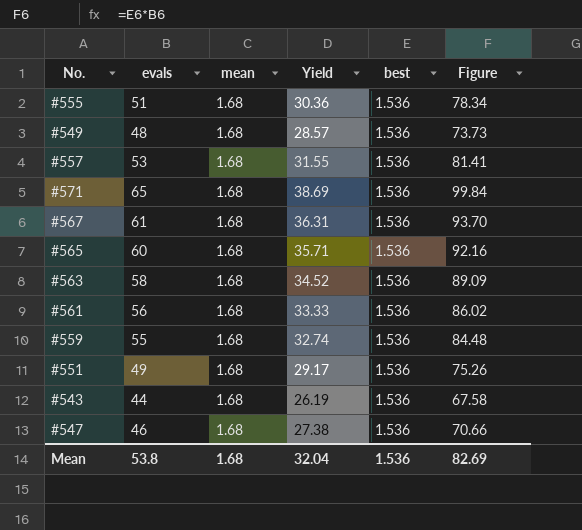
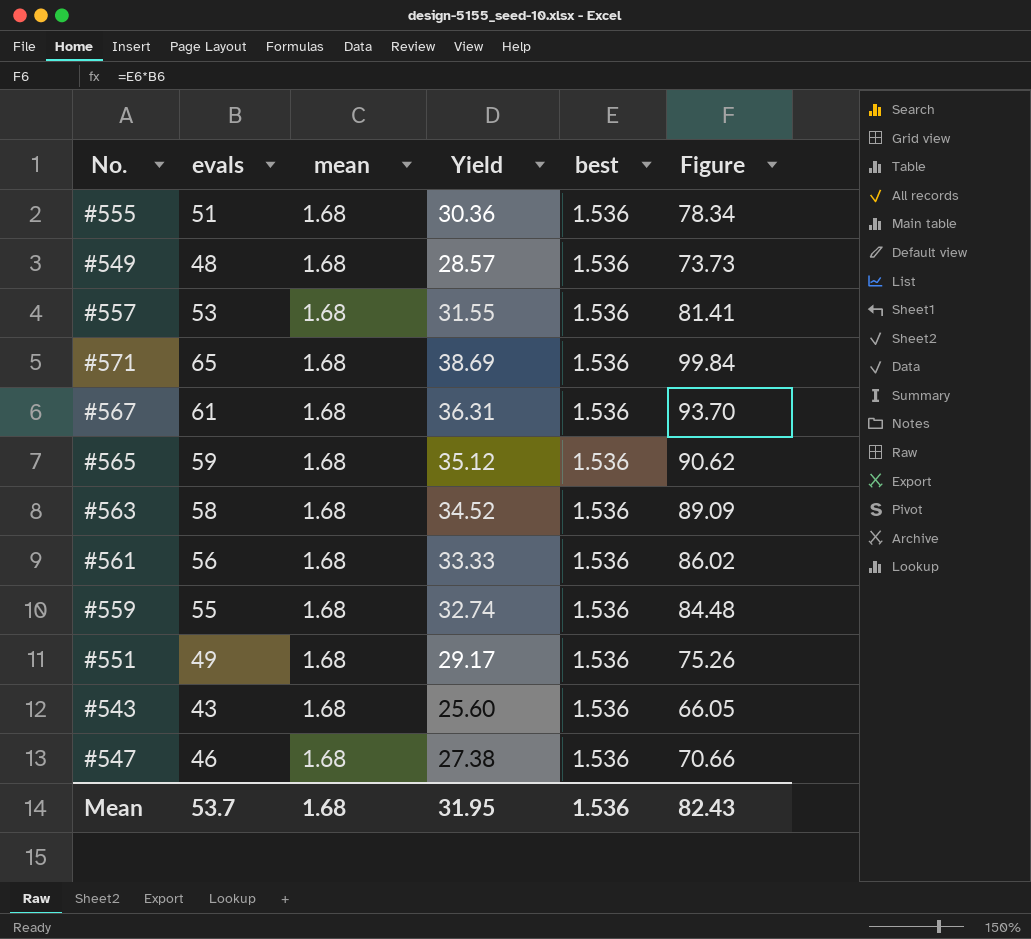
#565 | evals: 60 -> 59
#565 | Yield: 35.71 -> 35.12
#565 | Figure: 92.16 -> 90.62
#543 | evals: 44 -> 43
#543 | Yield: 26.19 -> 25.60
#543 | Figure: 67.58 -> 66.05
Mean | evals: 53.8 -> 53.7
Mean | Yield: 32.04 -> 31.95
Mean | Figure: 82.69 -> 82.43

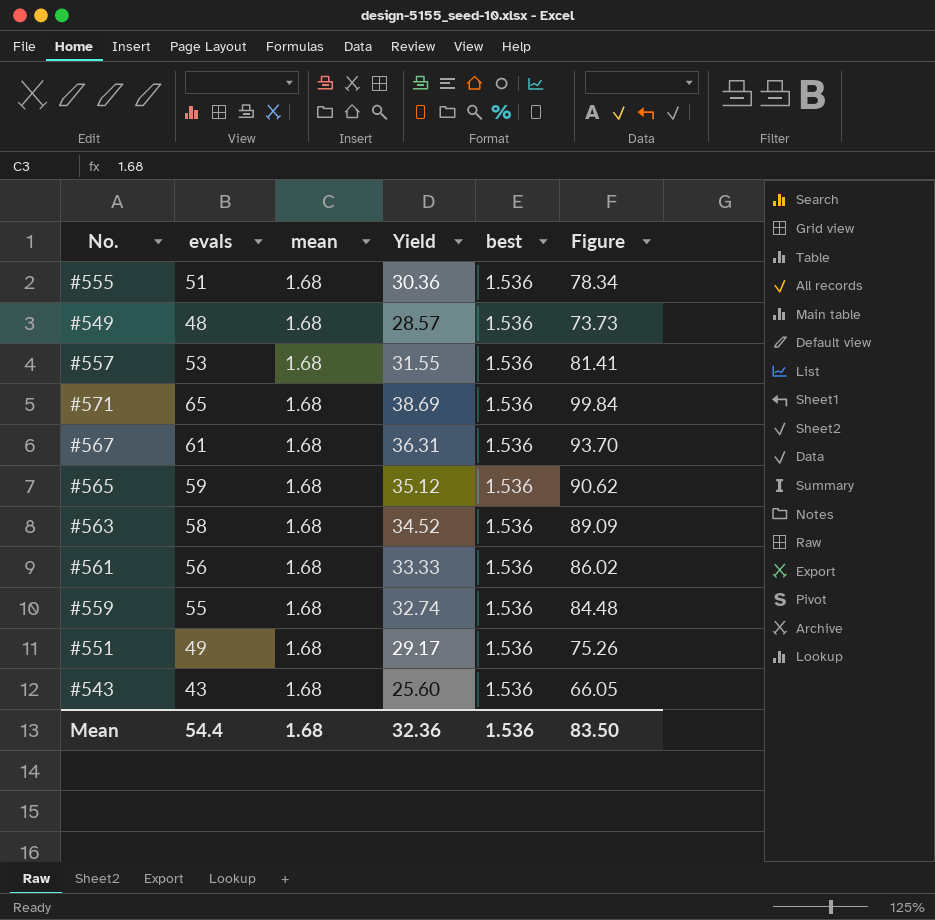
row #547: 46 | 1.68 | 27.38 | 1.536 | 70.66 -> none
Mean | evals: 53.7 -> 54.4
Mean | Yield: 31.95 -> 32.36
Mean | Figure: 82.43 -> 83.50

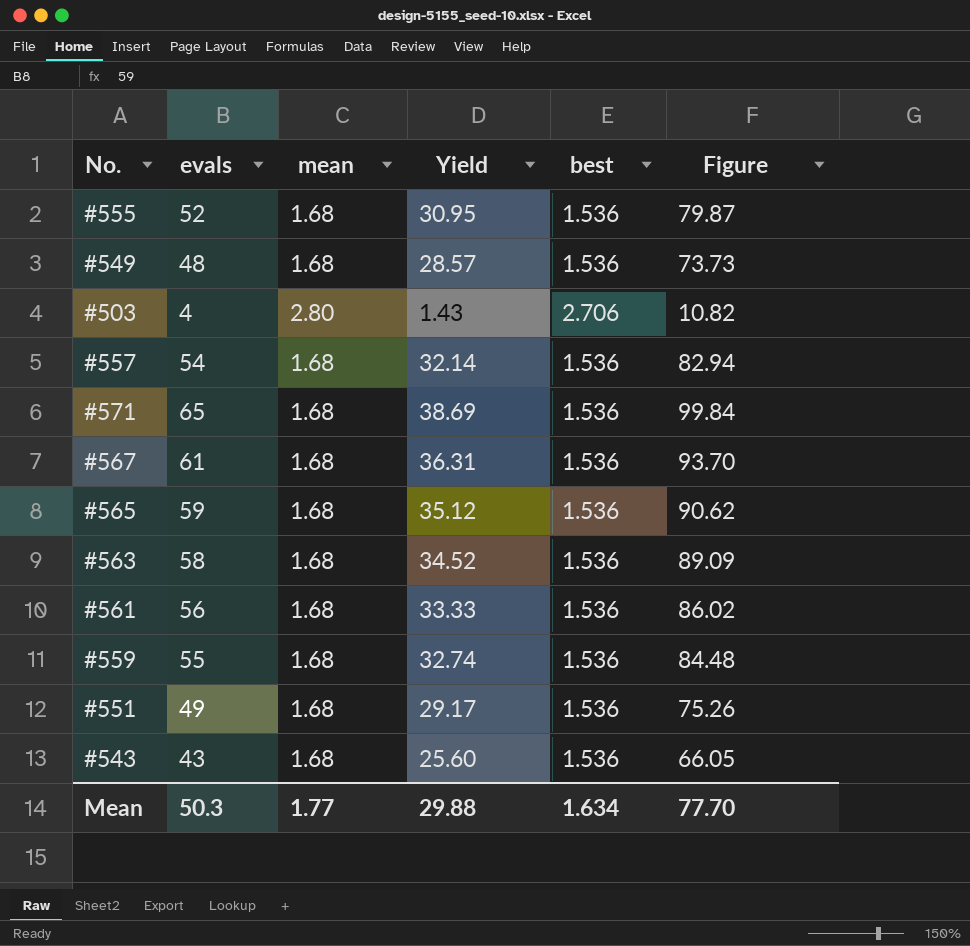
#555 | evals: 51 -> 52
#555 | Yield: 30.36 -> 30.95
#555 | Figure: 78.34 -> 79.87
row #503: none -> 4 | 2.80 | 1.43 | 2.706 | 10.82
#557 | evals: 53 -> 54
#557 | Yield: 31.55 -> 32.14
#557 | Figure: 81.41 -> 82.94
Mean | evals: 54.4 -> 50.3
Mean | mean: 1.68 -> 1.77
Mean | Yield: 32.36 -> 29.88
Mean | best: 1.536 -> 1.634
Mean | Figure: 83.50 -> 77.70

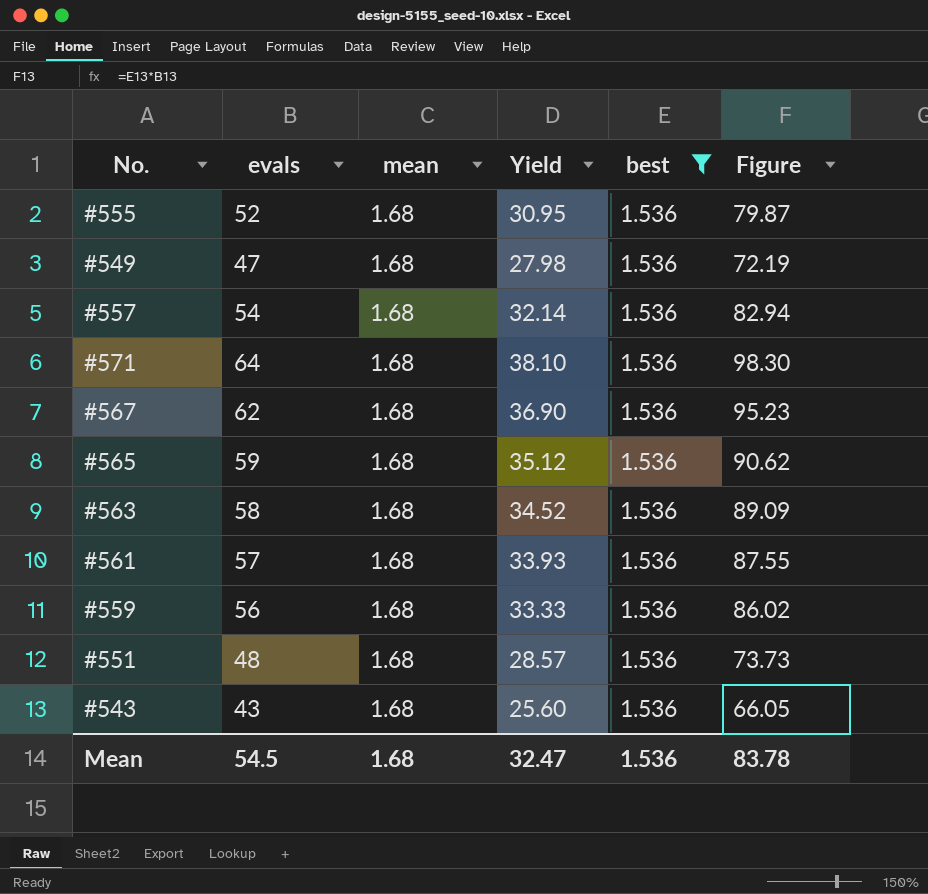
filter: none -> best = 1.536
#549 | evals: 48 -> 47
#549 | Yield: 28.57 -> 27.98
#549 | Figure: 73.73 -> 72.19
#571 | evals: 65 -> 64
#571 | Yield: 38.69 -> 38.10
#571 | Figure: 99.84 -> 98.30
#567 | evals: 61 -> 62
#567 | Yield: 36.31 -> 36.90
#567 | Figure: 93.70 -> 95.23
#561 | evals: 56 -> 57
#561 | Yield: 33.33 -> 33.93
#561 | Figure: 86.02 -> 87.55
#559 | evals: 55 -> 56
#559 | Yield: 32.74 -> 33.33
#559 | Figure: 84.48 -> 86.02
#551 | evals: 49 -> 48
#551 | Yield: 29.17 -> 28.57
#551 | Figure: 75.26 -> 73.73
Mean | evals: 50.3 -> 54.5
Mean | mean: 1.77 -> 1.68
Mean | Yield: 29.88 -> 32.47
Mean | best: 1.634 -> 1.536
Mean | Figure: 77.70 -> 83.78

